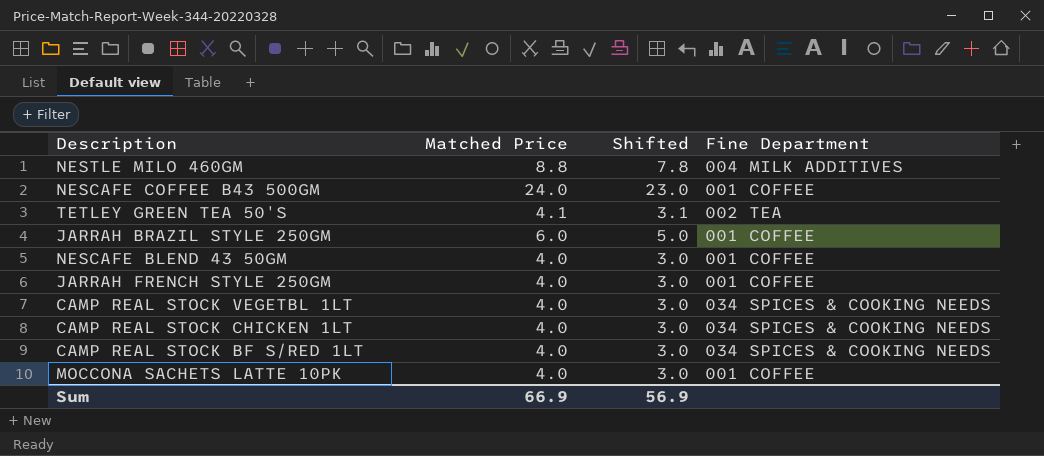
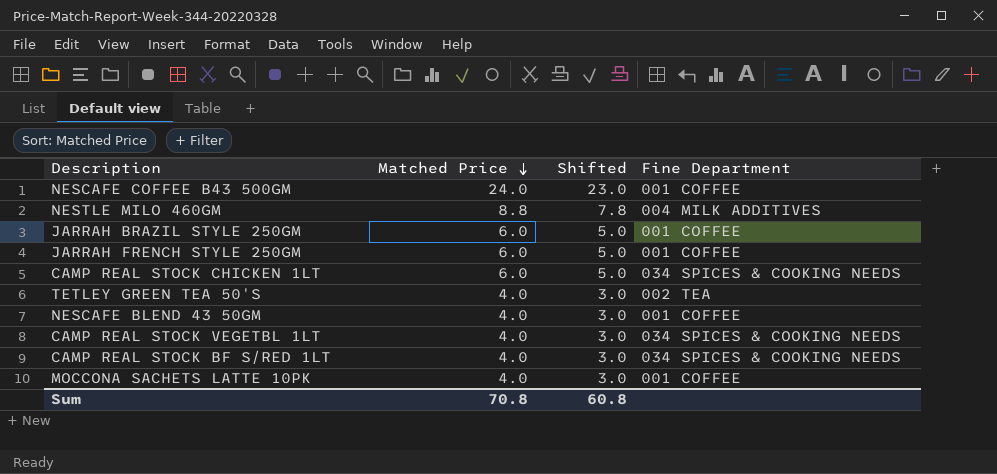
row order: none -> Matched Price descending
JARRAH FRENCH STYLE 250GM | Matched Price: 4.0 -> 6.0
JARRAH FRENCH STYLE 250GM | Shifted: 3.0 -> 5.0
CAMP REAL STOCK CHICKEN 1LT | Matched Price: 4.0 -> 6.0
CAMP REAL STOCK CHICKEN 1LT | Shifted: 3.0 -> 5.0
TETLEY GREEN TEA 50'S | Matched Price: 4.1 -> 4.0
TETLEY GREEN TEA 50'S | Shifted: 3.1 -> 3.0
Sum | Matched Price: 66.9 -> 70.8
Sum | Shifted: 56.9 -> 60.8

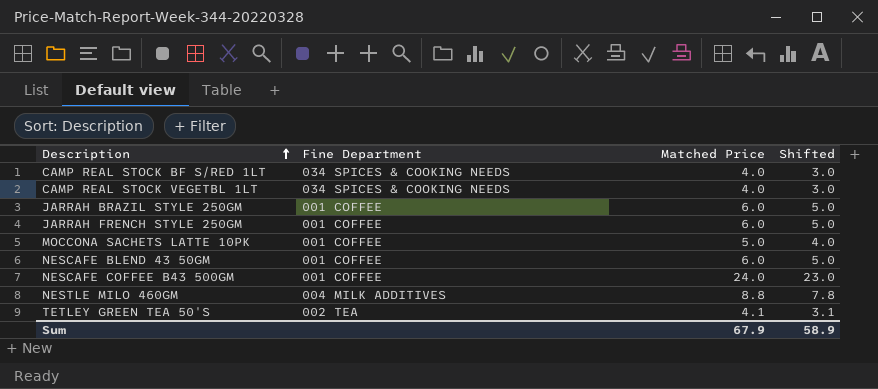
row order: Matched Price descending -> Description ascending
column Fine Department | position: 4 -> 2
row CAMP REAL STOCK CHICKEN 1LT: 6.0 | 5.0 | 034 SPICES & COOKING NEEDS -> none
MOCCONA SACHETS LATTE 10PK | Matched Price: 4.0 -> 5.0
MOCCONA SACHETS LATTE 10PK | Shifted: 3.0 -> 4.0
NESCAFE BLEND 43 50GM | Matched Price: 4.0 -> 6.0
NESCAFE BLEND 43 50GM | Shifted: 3.0 -> 5.0
TETLEY GREEN TEA 50'S | Matched Price: 4.0 -> 4.1
TETLEY GREEN TEA 50'S | Shifted: 3.0 -> 3.1
Sum | Matched Price: 70.8 -> 67.9
Sum | Shifted: 60.8 -> 58.9

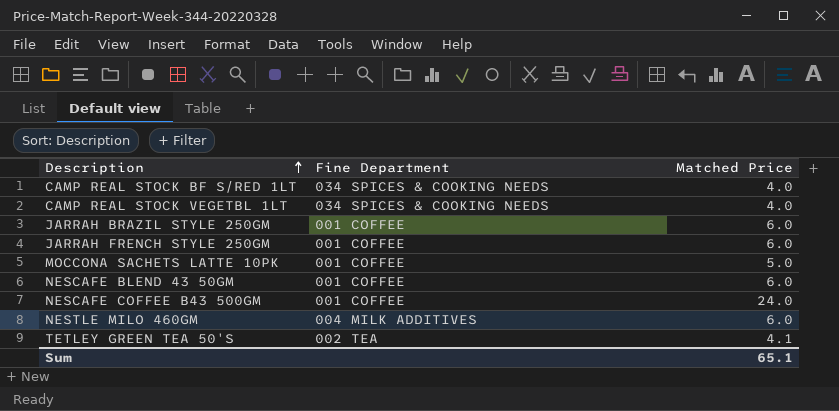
column Shifted | formula: [Matched Price] - 1 -> none
NESTLE MILO 460GM | Matched Price: 8.8 -> 6.0
Sum | Matched Price: 67.9 -> 65.1

